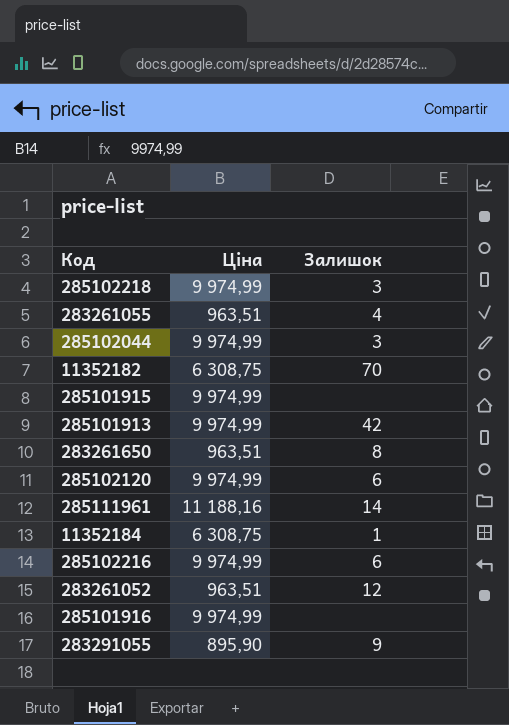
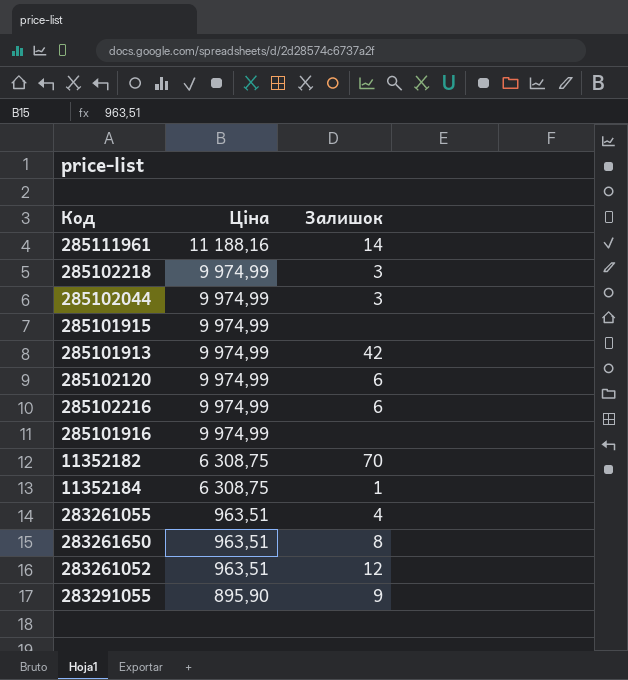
row order: none -> Ціна descending

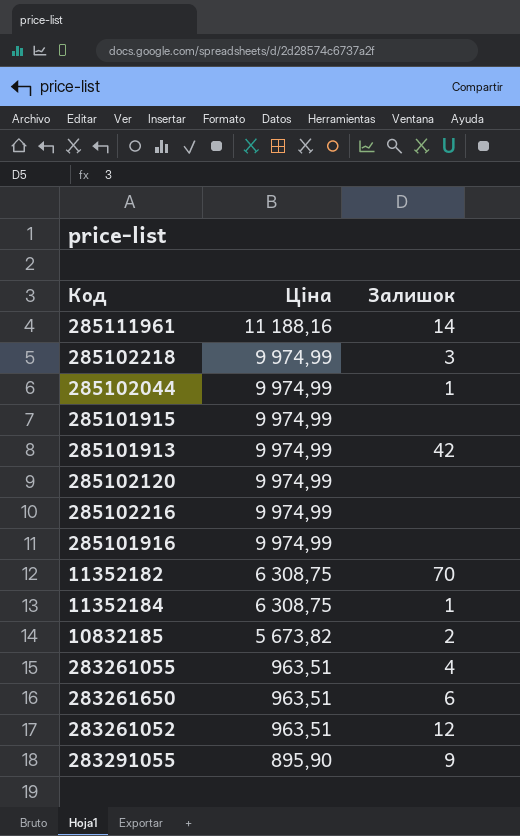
285102044 | Залишок: 3 -> 1
285102120 | Залишок: 6 -> none
285102216 | Залишок: 6 -> none
row 10832185: none -> 5 673,82 | 2
283261650 | Залишок: 8 -> 6

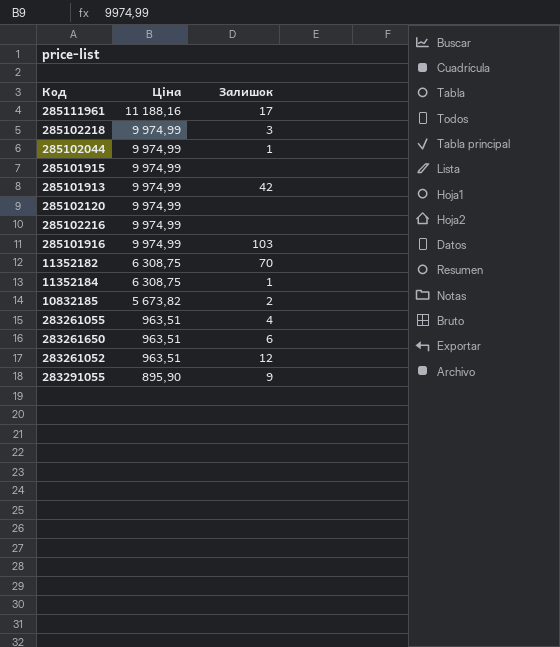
285111961 | Залишок: 14 -> 17
285101916 | Залишок: none -> 103

